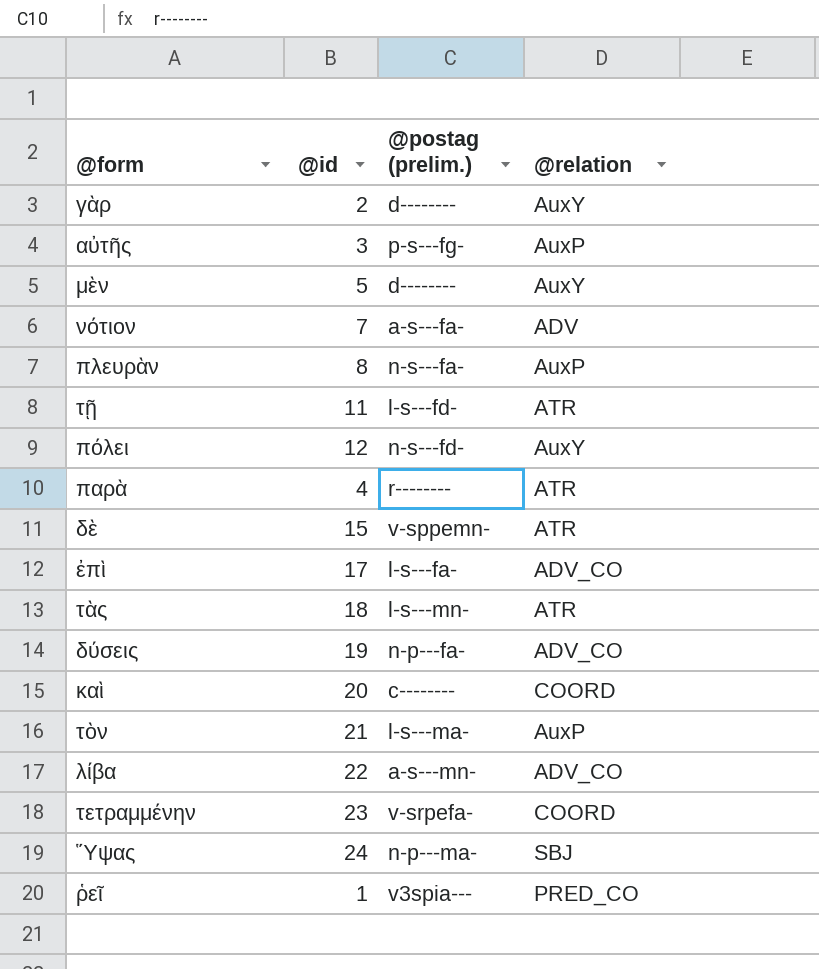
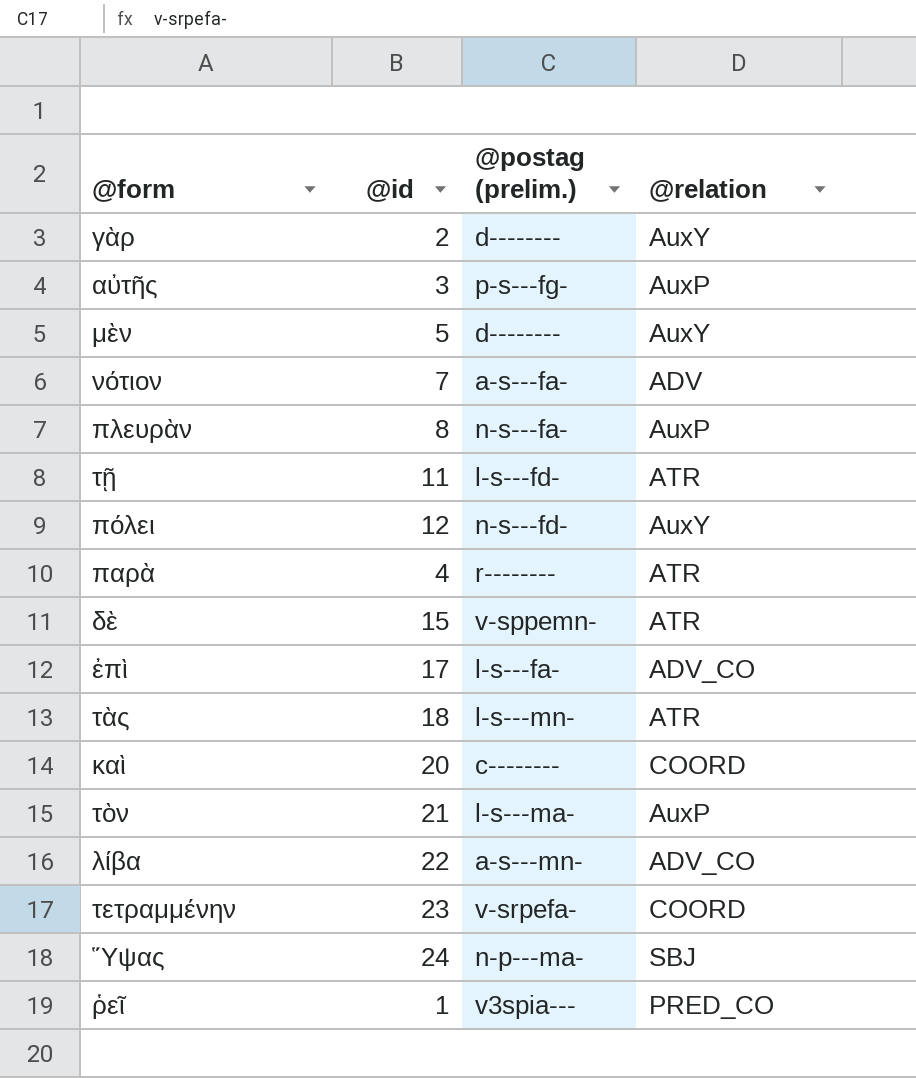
row δύσεις: 19 | n-p---fa- | ADV_CO -> none

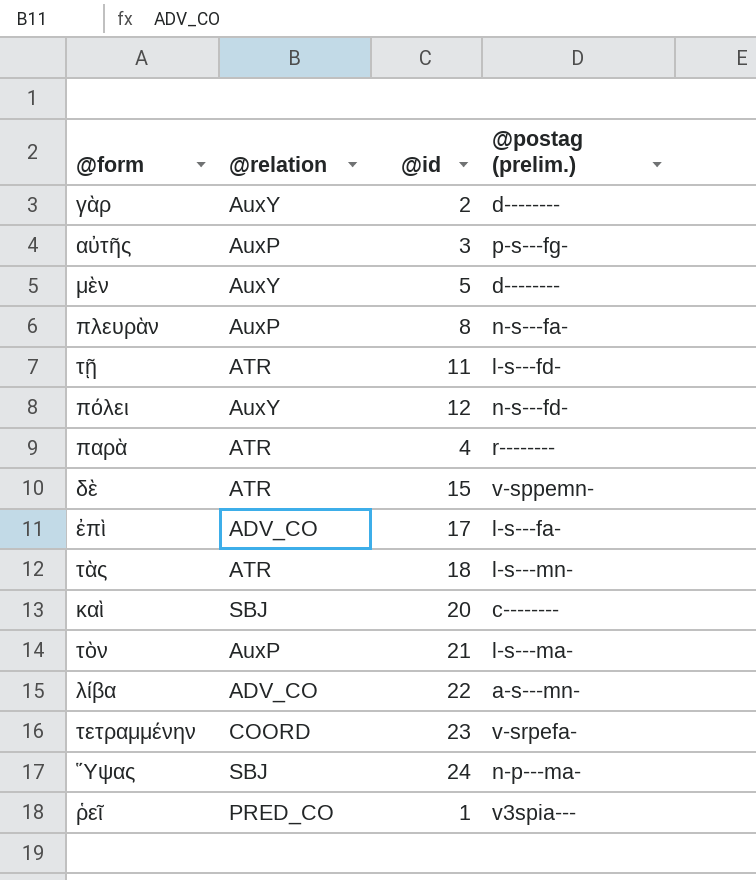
column @relation | position: 4 -> 2
row νότιον: 7 | a-s---fa- | ADV -> none
καὶ | @relation: COORD -> SBJ

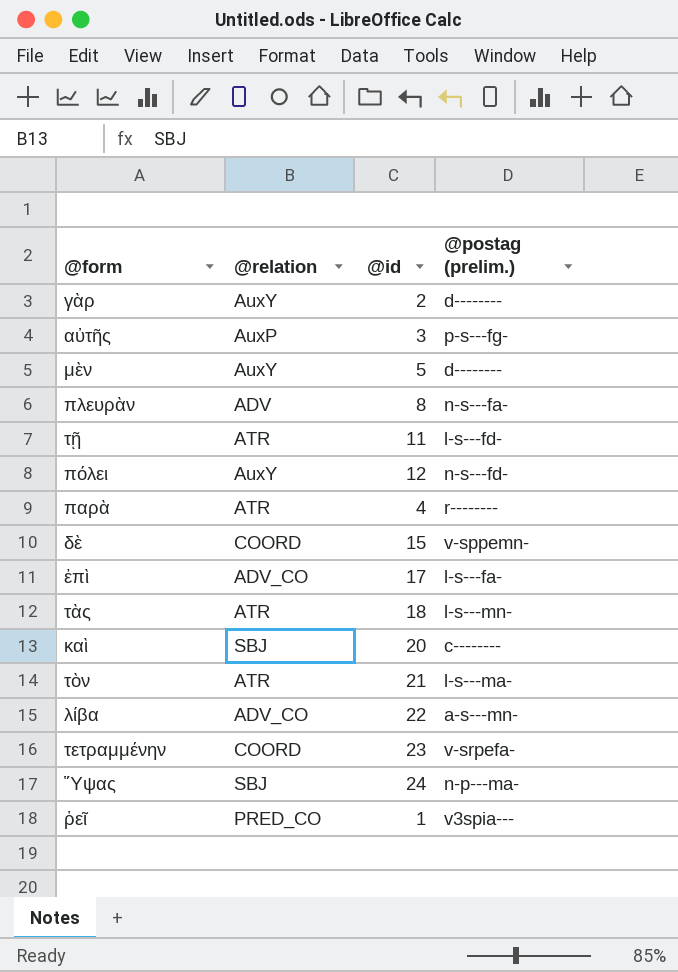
πλευρὰν | @relation: AuxP -> ADV
δὲ | @relation: ATR -> COORD
τὸν | @relation: AuxP -> ATR

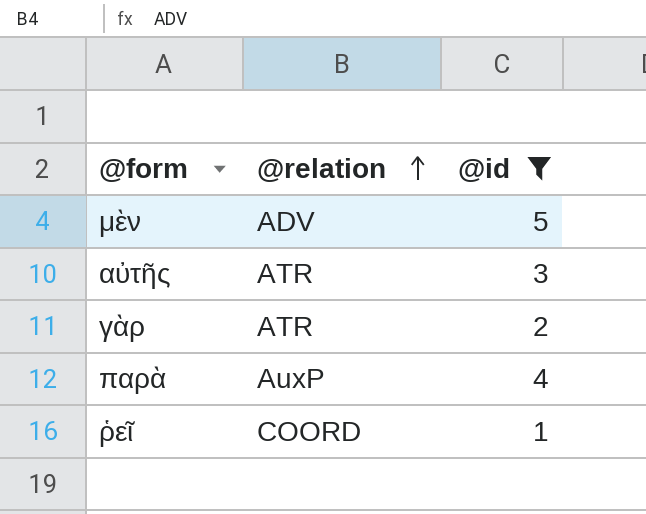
filter: none -> @id <= 5
row order: none -> @relation ascending
column @postag (prelim.) | position: 4 -> none
μὲν | @relation: AuxY -> ADV
αὐτῆς | @relation: AuxP -> ATR
γὰρ | @relation: AuxY -> ATR
παρὰ | @relation: ATR -> AuxP
ῥεῖ | @relation: PRED_CO -> COORD

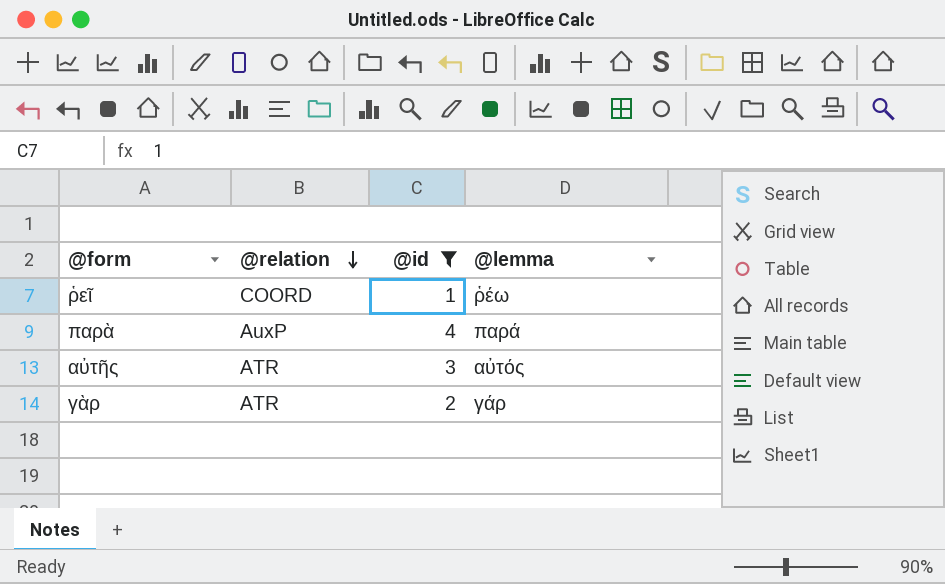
row order: @relation ascending -> @relation descending
column @lemma | position: none -> 4
row μὲν: ADV | 5 -> none

